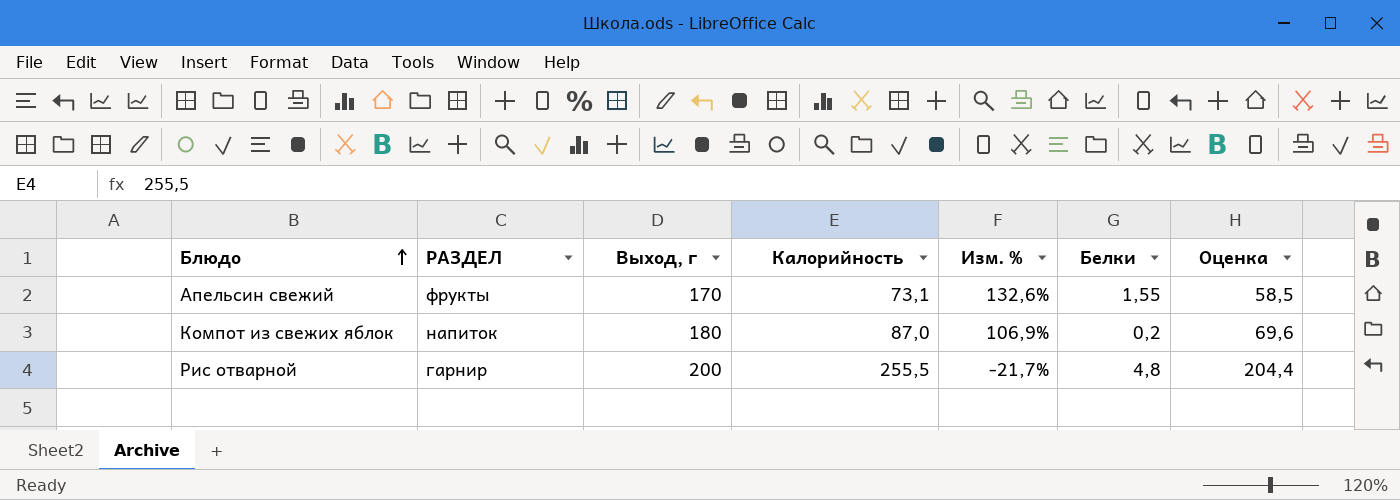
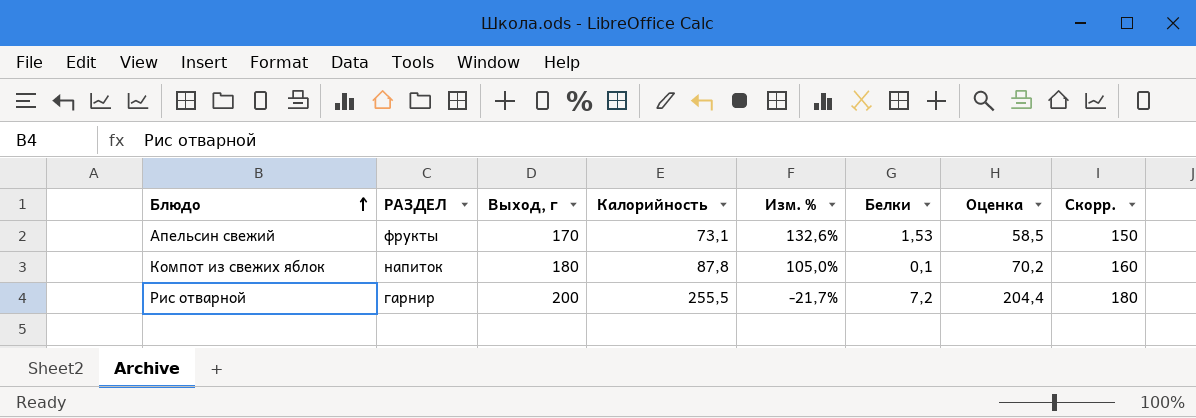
column Скорр. | formula: none -> [Выход, г] - 20
Апельсин свежий | Белки: 1,55 -> 1,53
Компот из свежих яблок | Калорийность: 87,0 -> 87,8
Компот из свежих яблок | Изм. %: 106,9% -> 105,0%
Компот из свежих яблок | Белки: 0,2 -> 0,1
Компот из свежих яблок | Оценка: 69,6 -> 70,2
Рис отварной | Белки: 4,8 -> 7,2

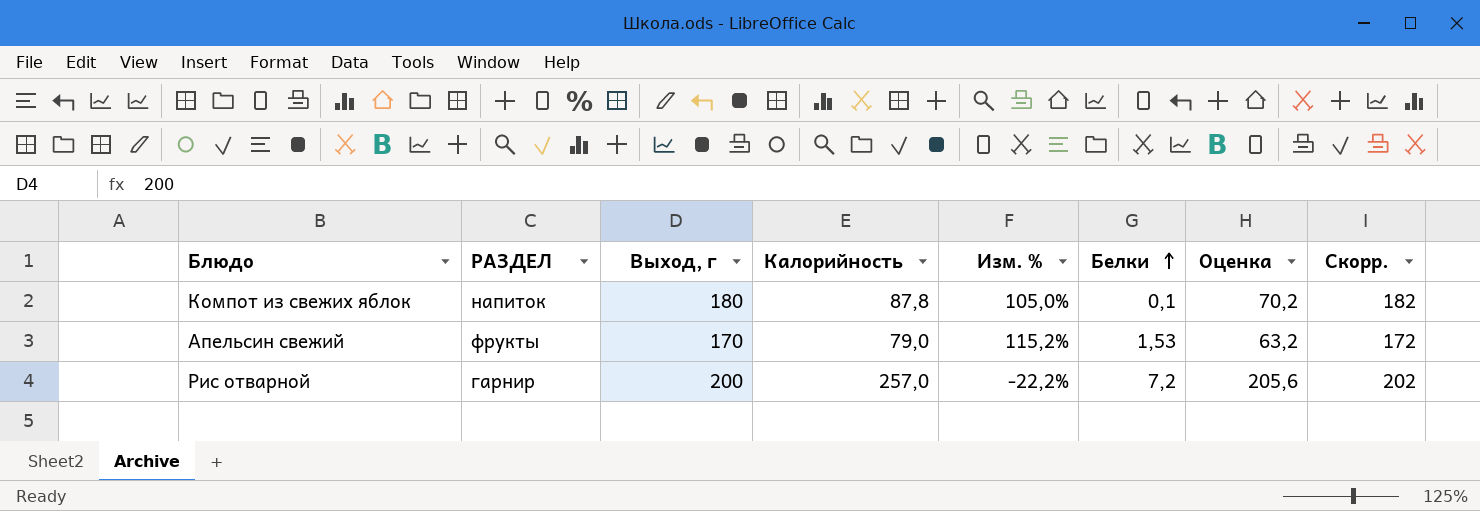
row order: Блюдо ascending -> Белки ascending
column Скорр. | formula: [Выход, г] - 20 -> [Выход, г] + 2
Апельсин свежий | Калорийность: 73,1 -> 79,0
Апельсин свежий | Изм. %: 132,6% -> 115,2%
Апельсин свежий | Оценка: 58,5 -> 63,2
Рис отварной | Калорийность: 255,5 -> 257,0
Рис отварной | Изм. %: -21,7% -> -22,2%
Рис отварной | Оценка: 204,4 -> 205,6

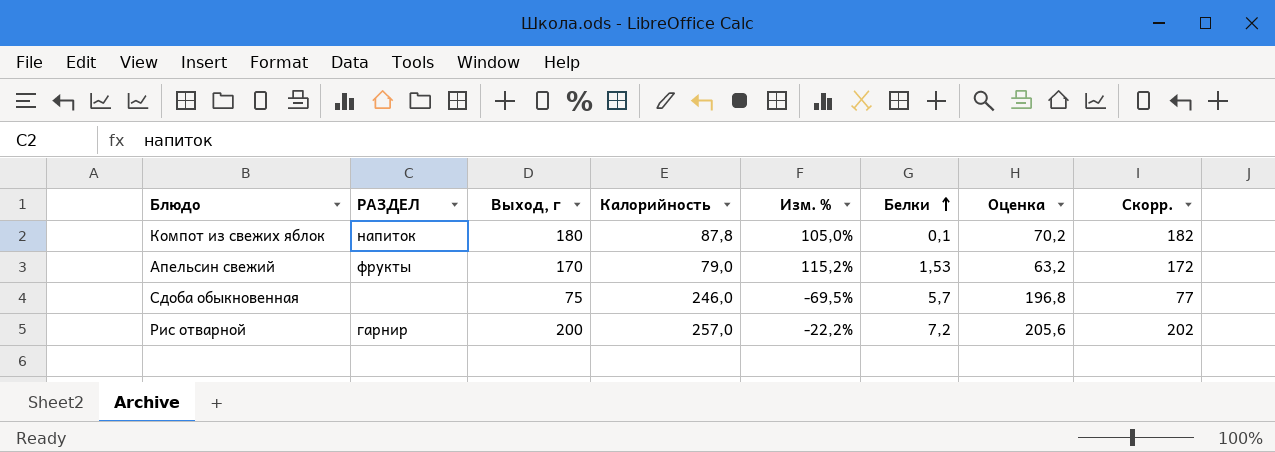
row Сдоба обыкновенная: none -> none | 75 | 246,0 | -69,5% | 5,7 | 196,8 | 77

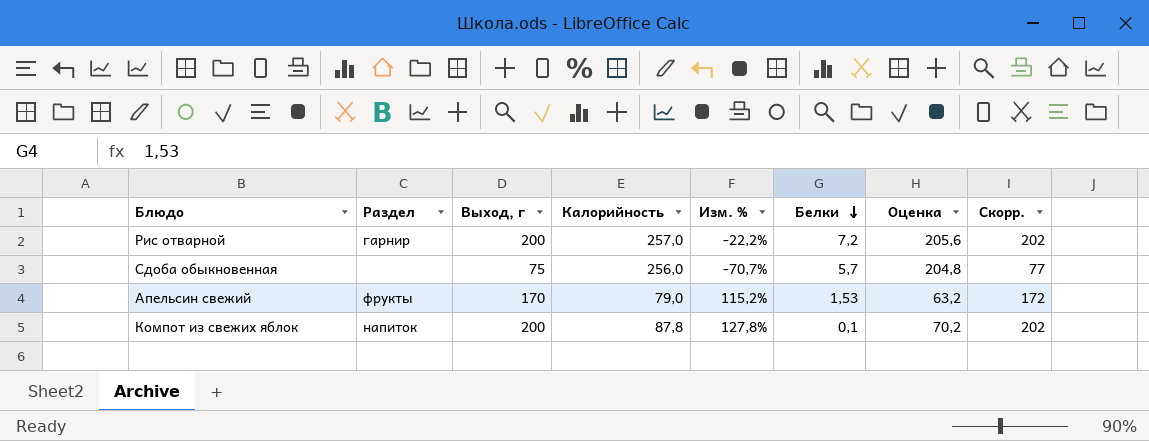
row order: Белки ascending -> Белки descending
column name: РАЗДЕЛ -> Раздел
Сдоба обыкновенная | Калорийность: 246,0 -> 256,0
Сдоба обыкновенная | Изм. %: -69,5% -> -70,7%
Сдоба обыкновенная | Оценка: 196,8 -> 204,8
Компот из свежих яблок | Выход, г: 180 -> 200
Компот из свежих яблок | Изм. %: 105,0% -> 127,8%
Компот из свежих яблок | Скорр.: 182 -> 202

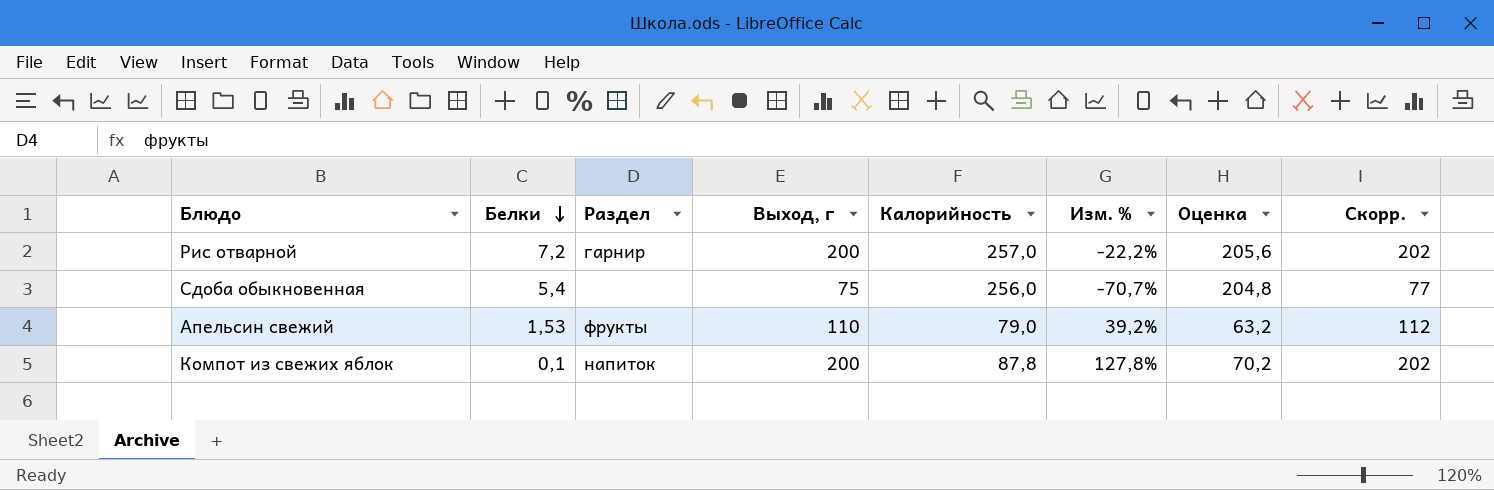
column Белки | position: 6 -> 2
Сдоба обыкновенная | Белки: 5,7 -> 5,4
Апельсин свежий | Выход, г: 170 -> 110
Апельсин свежий | Изм. %: 115,2% -> 39,2%
Апельсин свежий | Скорр.: 172 -> 112

